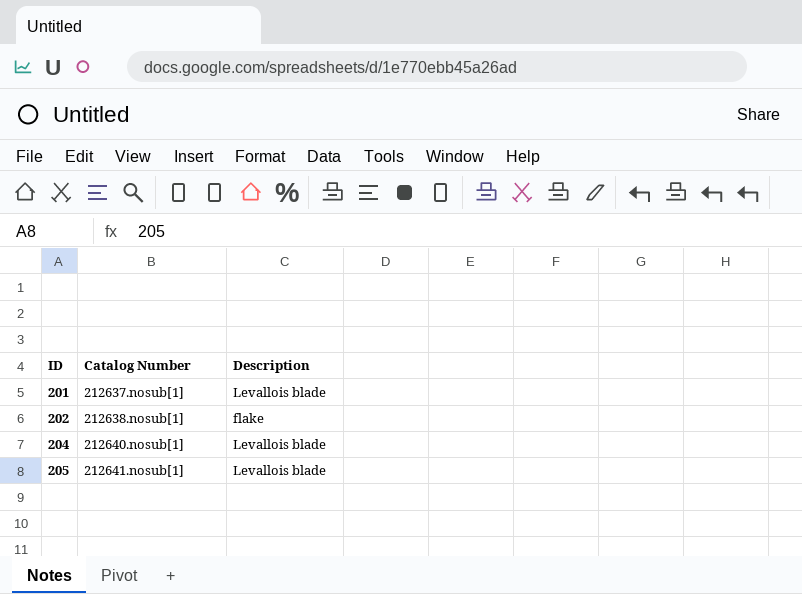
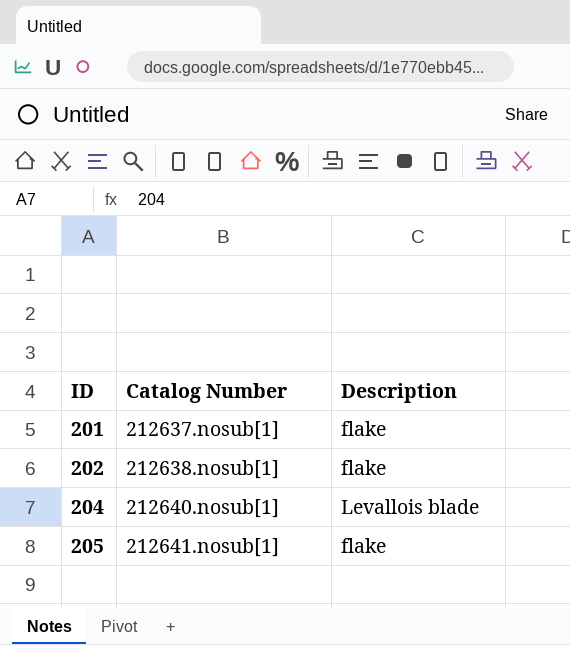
201 | Description: Levallois blade -> flake
205 | Description: Levallois blade -> flake

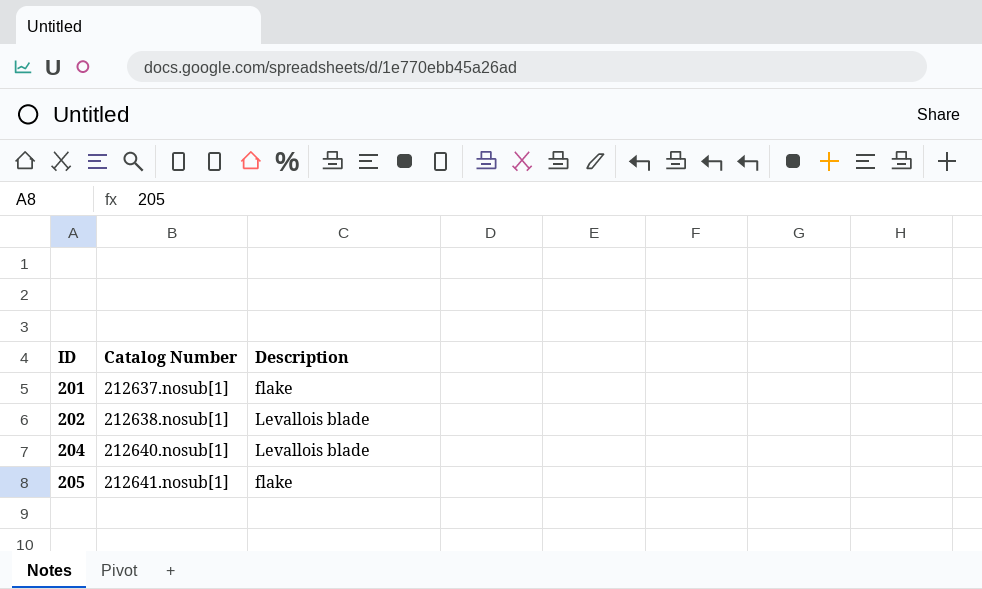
202 | Description: flake -> Levallois blade

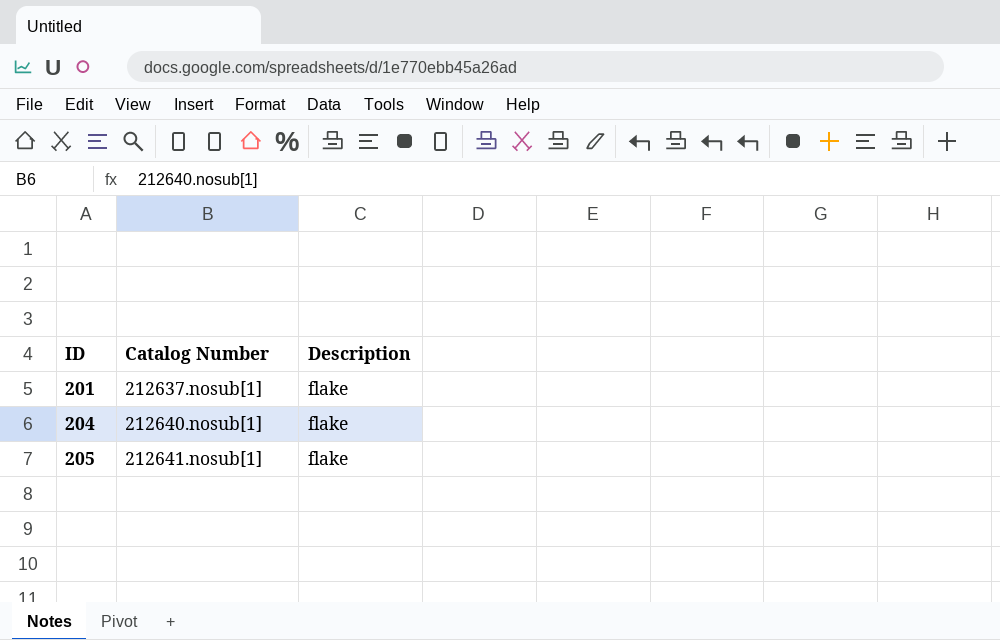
row 202: 212638.nosub[1] | Levallois blade -> none
204 | Description: Levallois blade -> flake

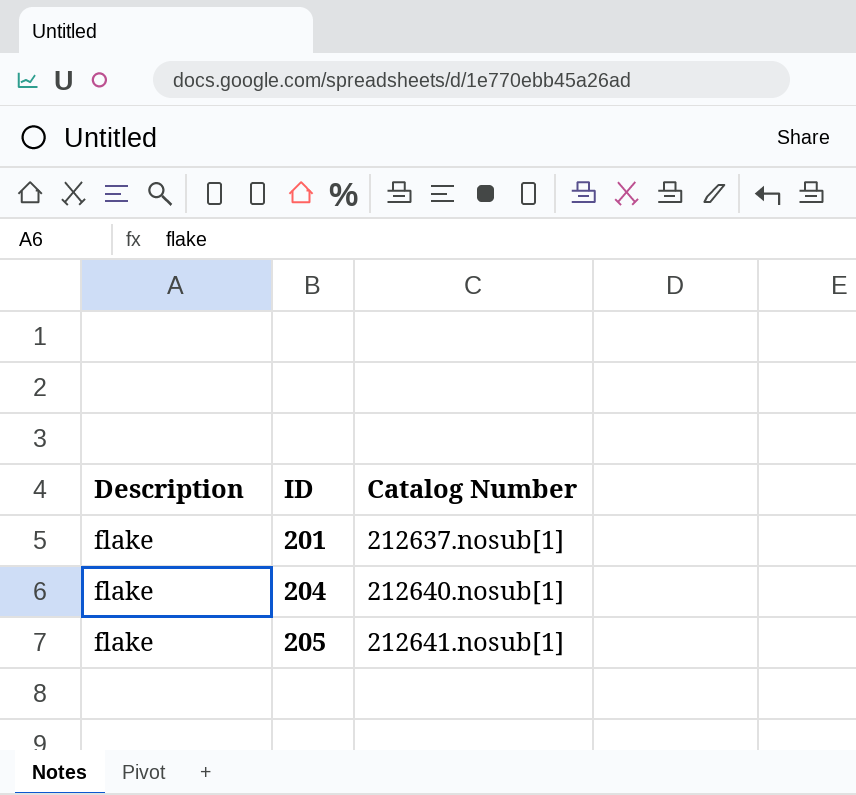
column Description | position: 3 -> 1

